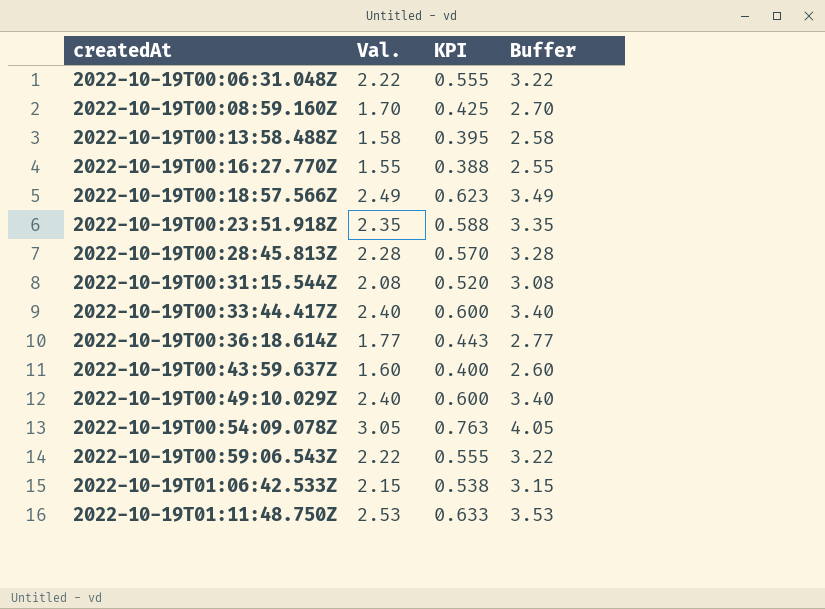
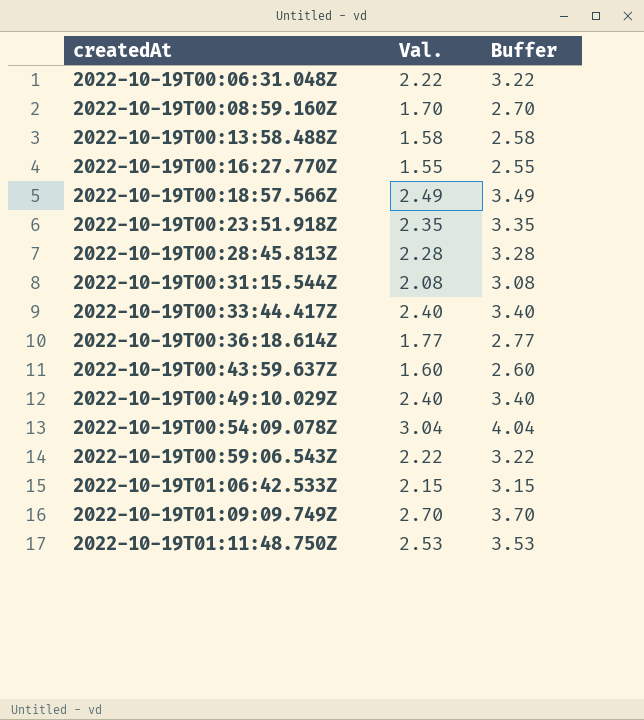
column KPI | formula: [Val.] * 0.25 -> none
2022-10-19T00:54:09.078Z | Val.: 3.05 -> 3.04
2022-10-19T00:54:09.078Z | Buffer: 4.05 -> 4.04
row 2022-10-19T01:09:09.749Z: none -> 2.70 | 3.70

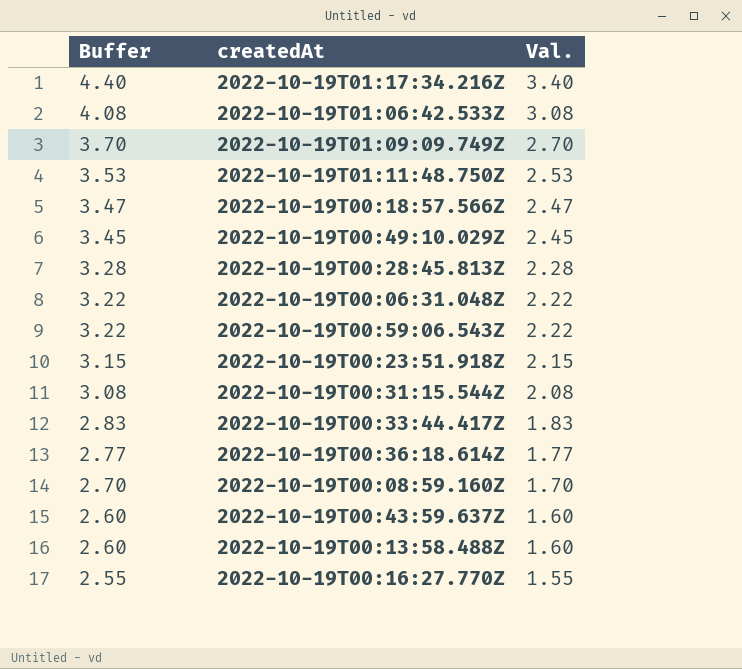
row order: createdAt ascending -> Buffer descending
column Buffer | position: 3 -> 1
row 2022-10-19T00:54:09.078Z: 3.04 | 4.04 -> none
row 2022-10-19T01:17:34.216Z: none -> 4.40 | 3.40
2022-10-19T01:06:42.533Z | Buffer: 3.15 -> 4.08
2022-10-19T01:06:42.533Z | Val.: 2.15 -> 3.08
2022-10-19T00:18:57.566Z | Buffer: 3.49 -> 3.47
2022-10-19T00:18:57.566Z | Val.: 2.49 -> 2.47
2022-10-19T00:49:10.029Z | Buffer: 3.40 -> 3.45
2022-10-19T00:49:10.029Z | Val.: 2.40 -> 2.45
2022-10-19T00:23:51.918Z | Buffer: 3.35 -> 3.15
2022-10-19T00:23:51.918Z | Val.: 2.35 -> 2.15
2022-10-19T00:33:44.417Z | Buffer: 3.40 -> 2.83
2022-10-19T00:33:44.417Z | Val.: 2.40 -> 1.83
2022-10-19T00:13:58.488Z | Buffer: 2.58 -> 2.60
2022-10-19T00:13:58.488Z | Val.: 1.58 -> 1.60

